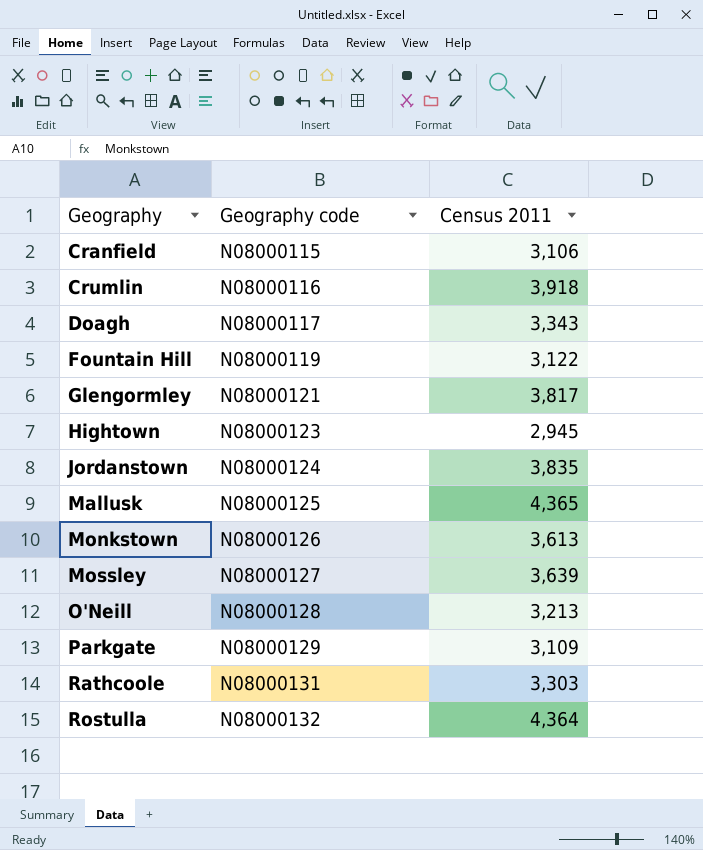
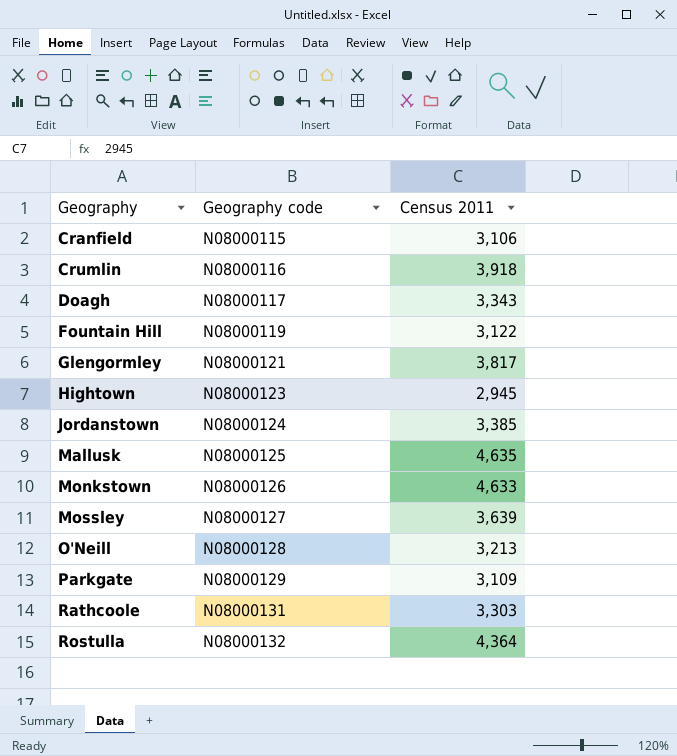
Jordanstown | Census 2011: 3,835 -> 3,385
Mallusk | Census 2011: 4,365 -> 4,635
Monkstown | Census 2011: 3,613 -> 4,633

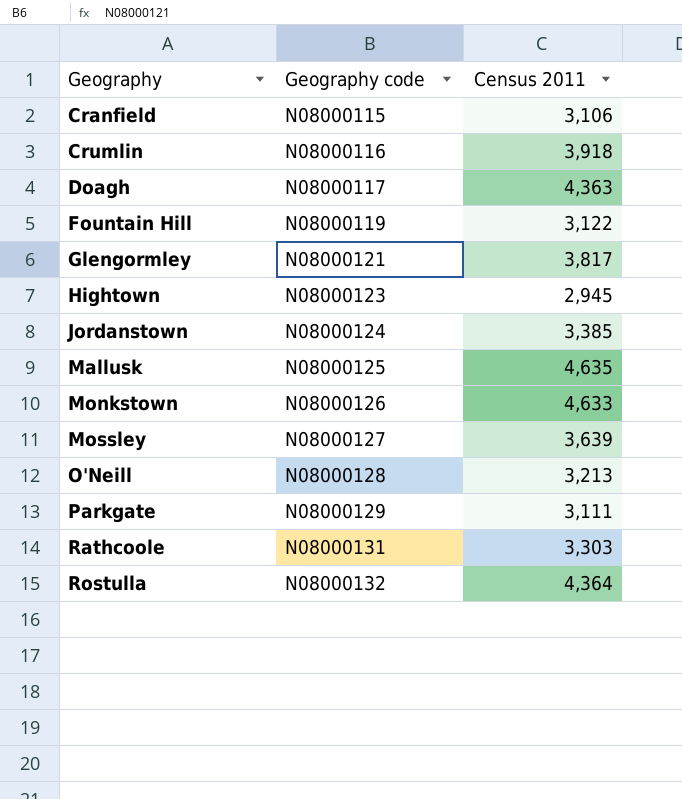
Doagh | Census 2011: 3,343 -> 4,363
Parkgate | Census 2011: 3,109 -> 3,111

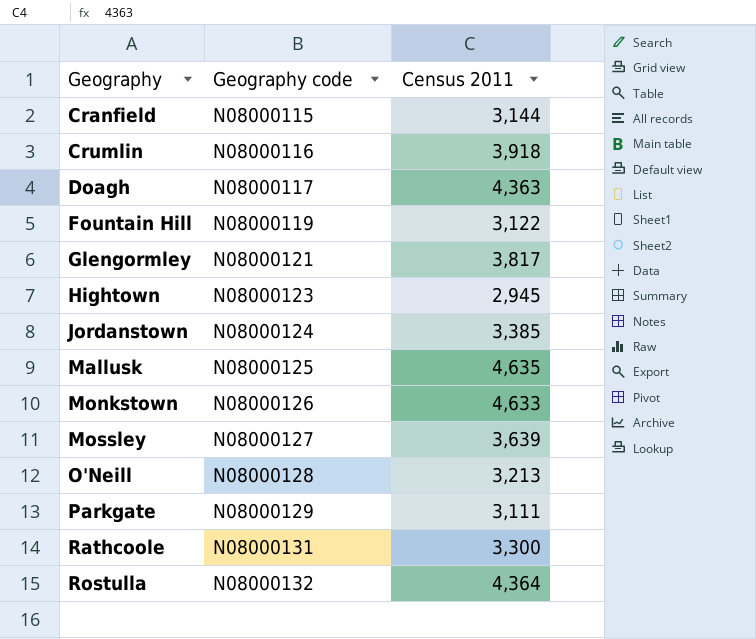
Cranfield | Census 2011: 3,106 -> 3,144
Rathcoole | Census 2011: 3,303 -> 3,300

